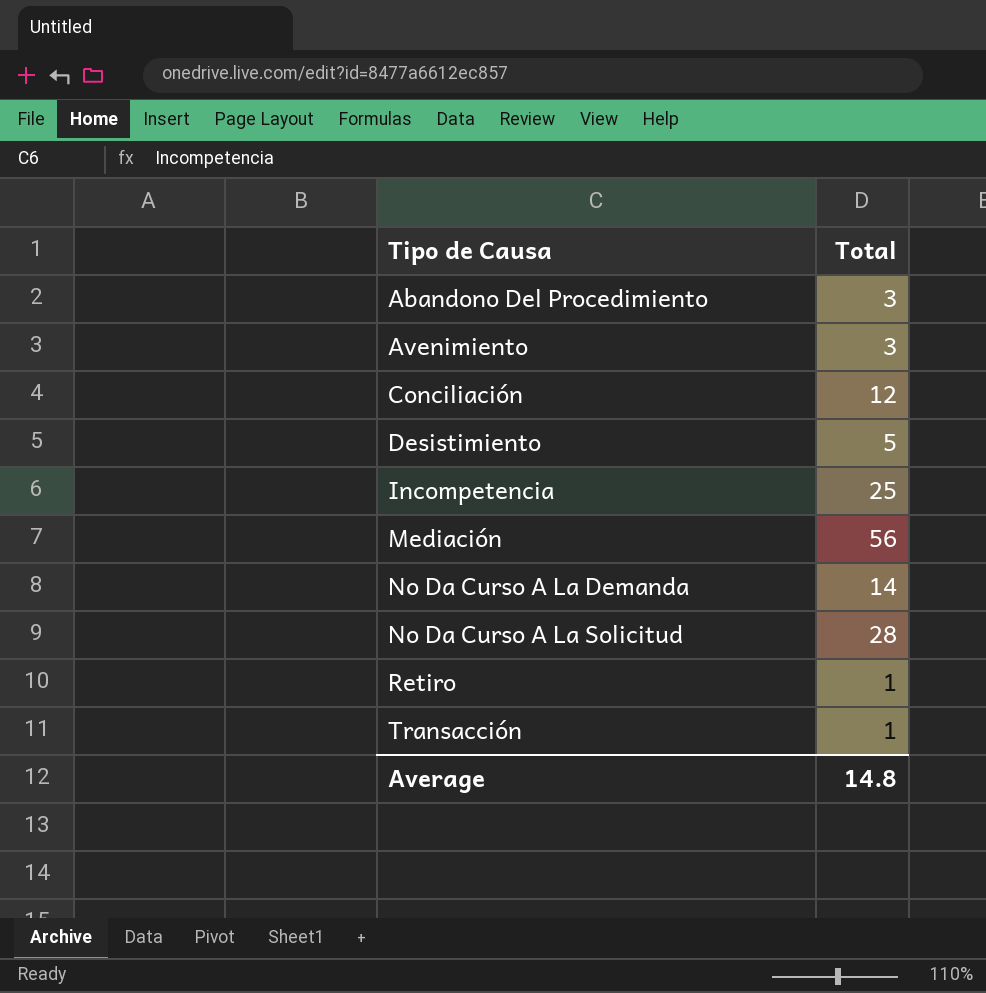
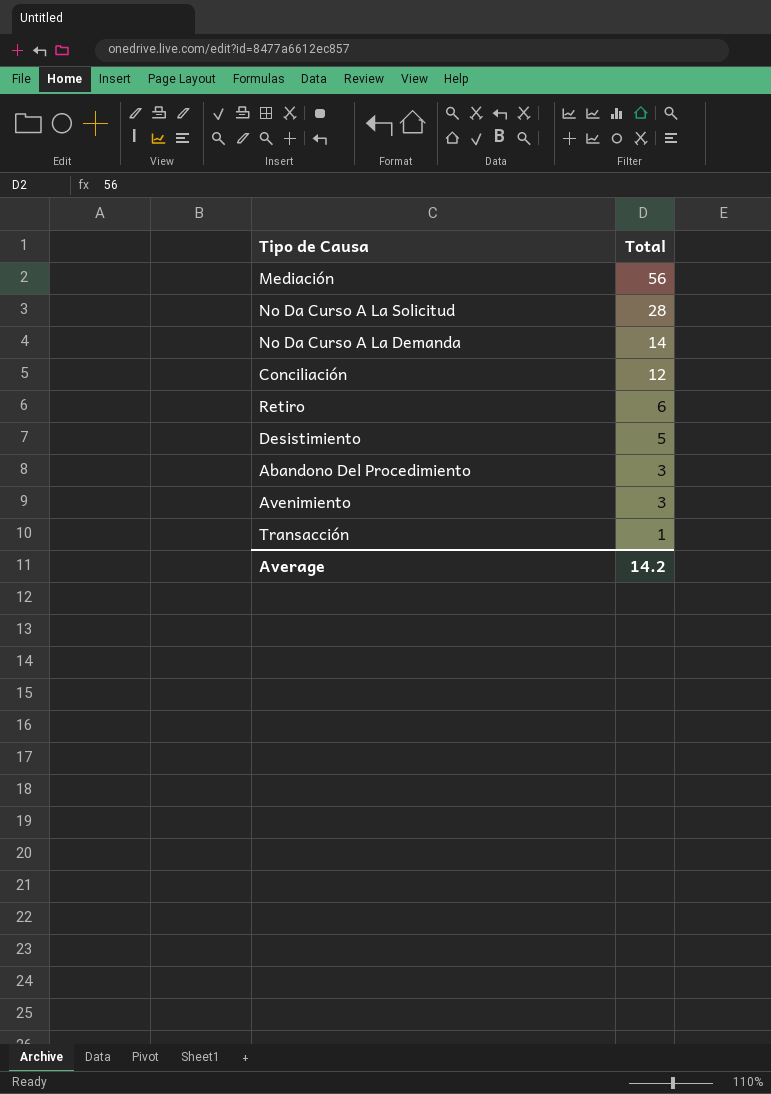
row order: Tipo de Causa ascending -> Total descending
row Incompetencia: 25 -> none
Retiro | Total: 1 -> 6
Average | Total: 14.8 -> 14.2

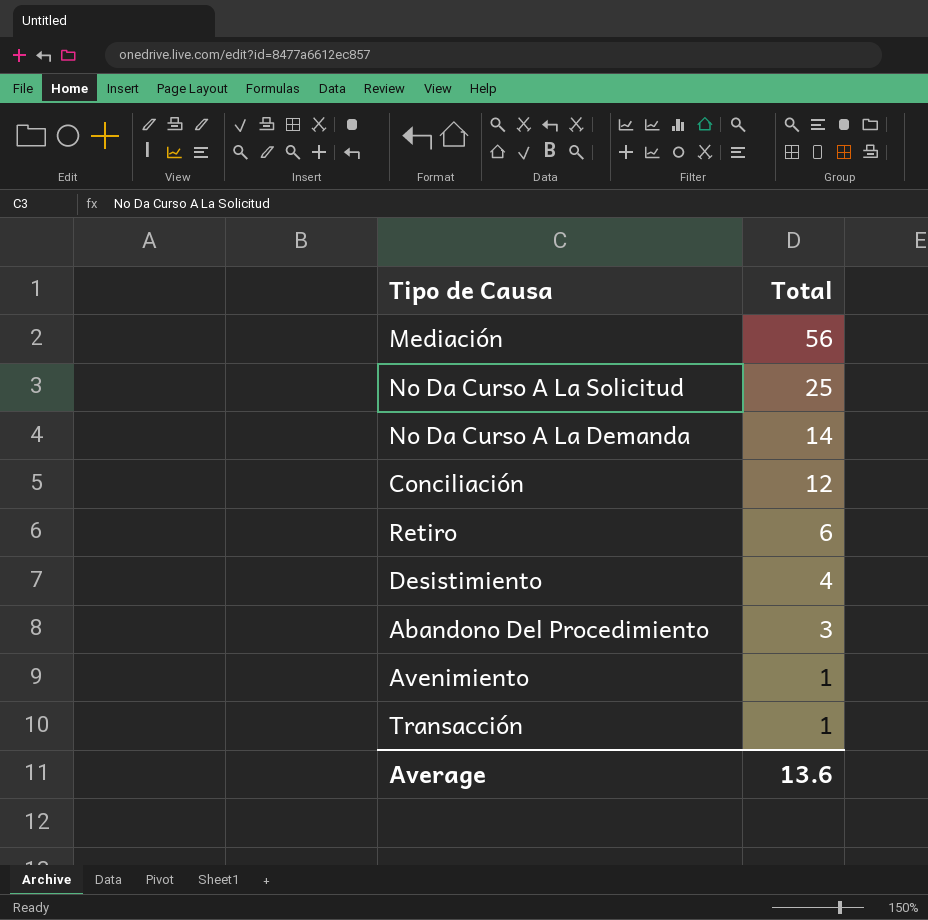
No Da Curso A La Solicitud | Total: 28 -> 25
Desistimiento | Total: 5 -> 4
Avenimiento | Total: 3 -> 1
Average | Total: 14.2 -> 13.6

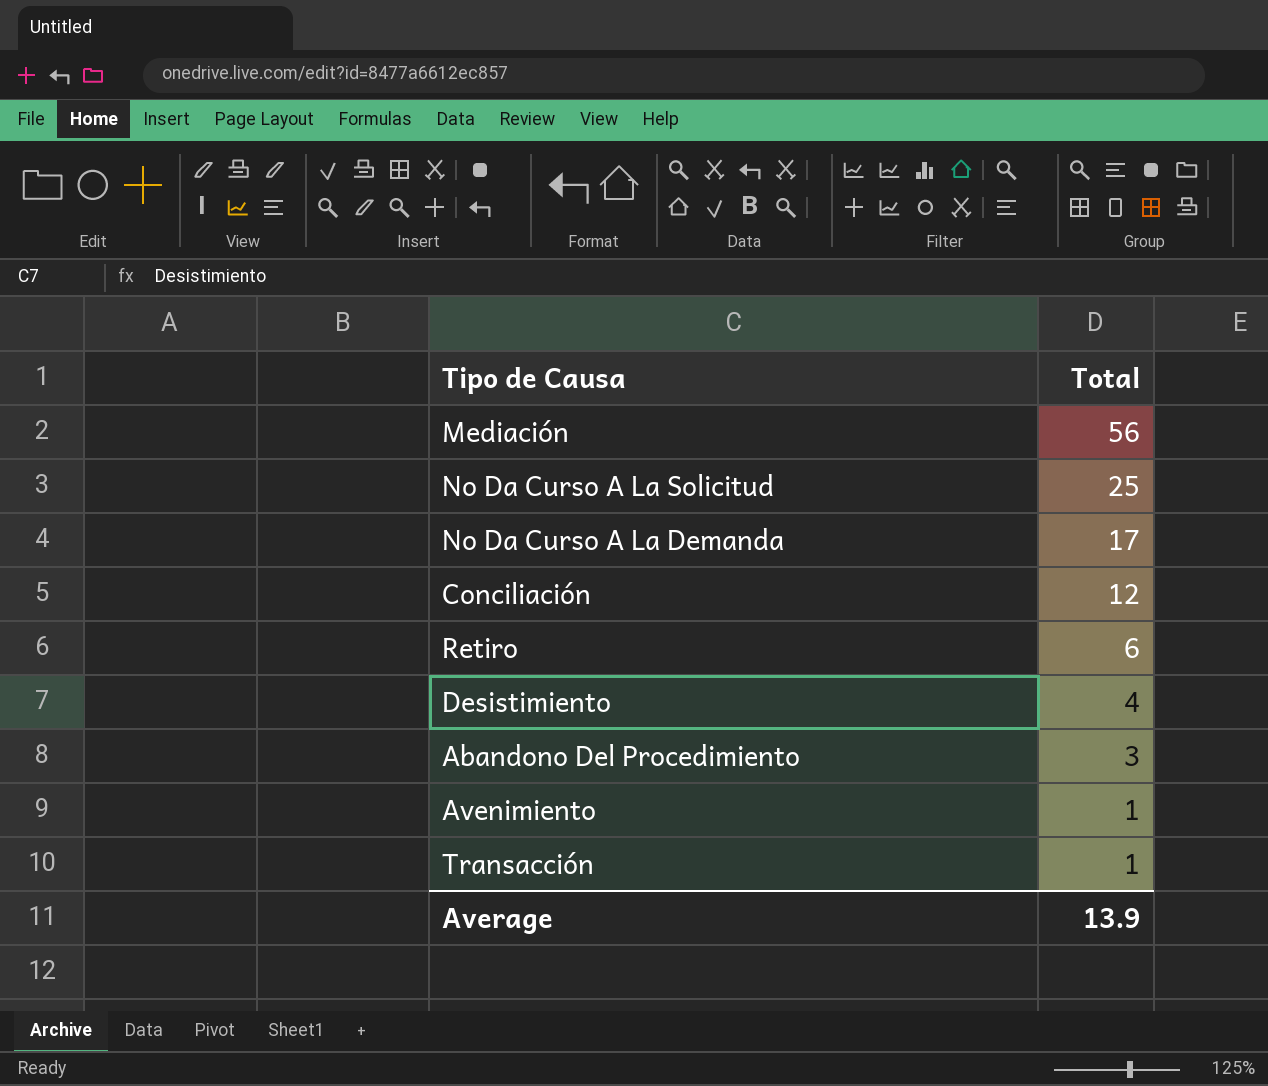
No Da Curso A La Demanda | Total: 14 -> 17
Average | Total: 13.6 -> 13.9

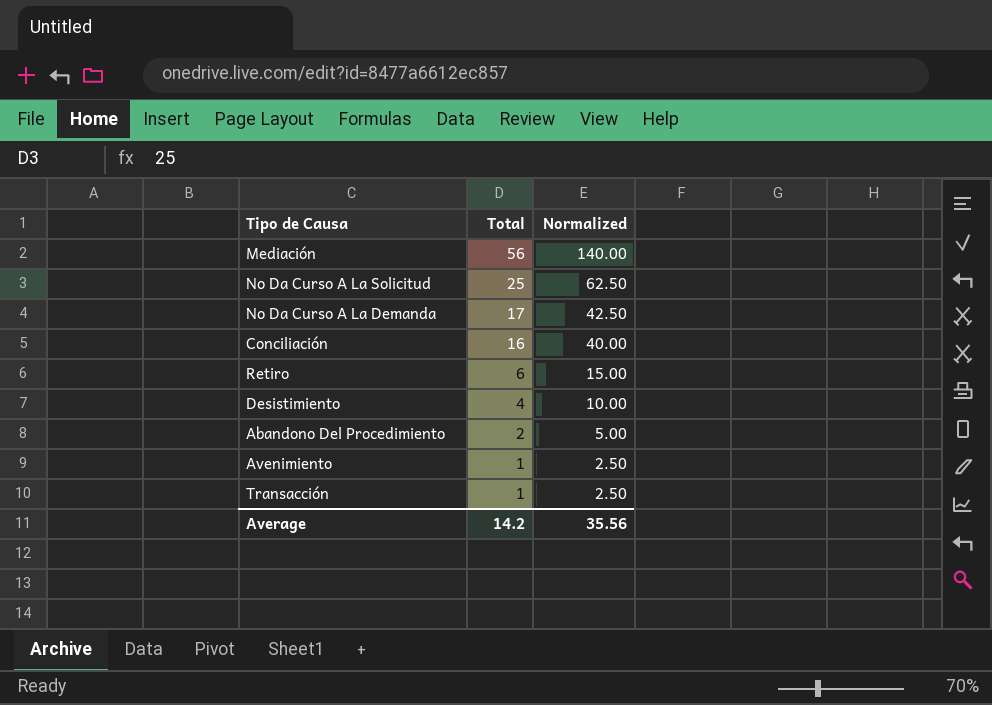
column Normalized | formula: none -> [Total] * 2.5
Conciliación | Total: 12 -> 16
Abandono Del Procedimiento | Total: 3 -> 2
Average | Total: 13.9 -> 14.2

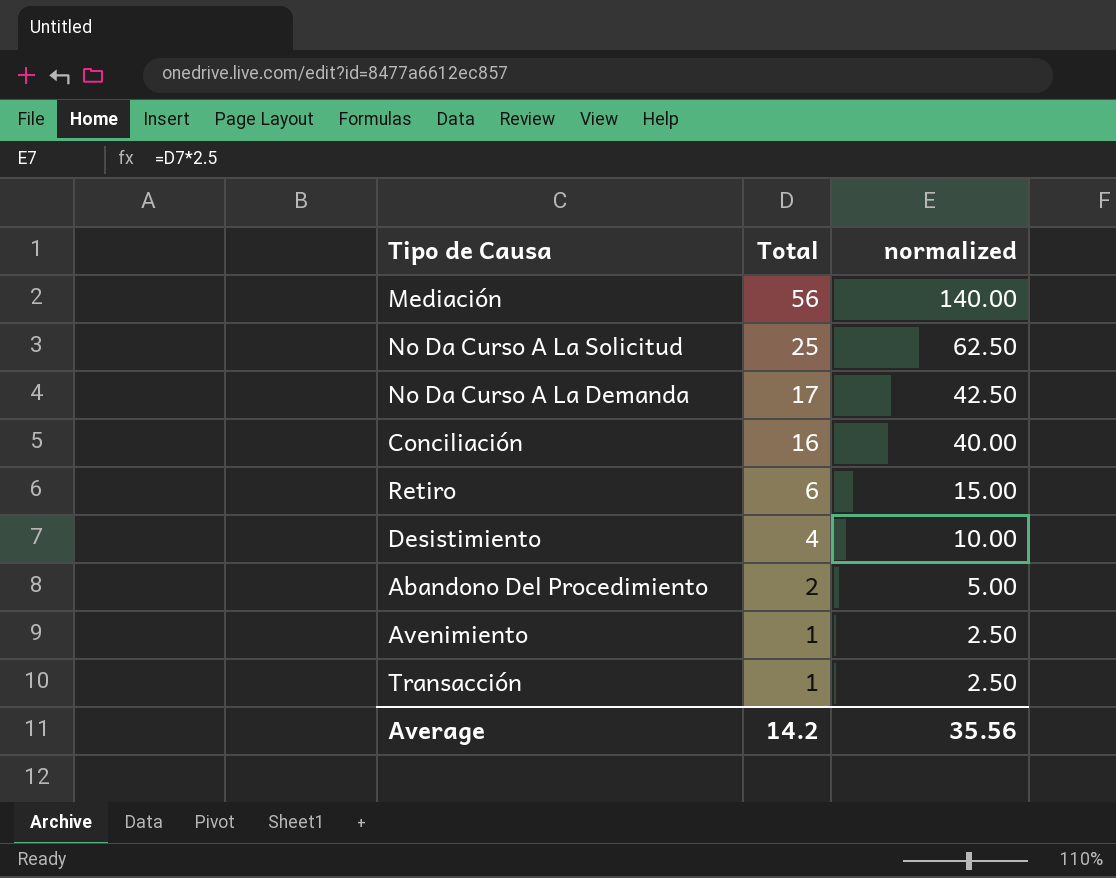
column name: Normalized -> normalized

